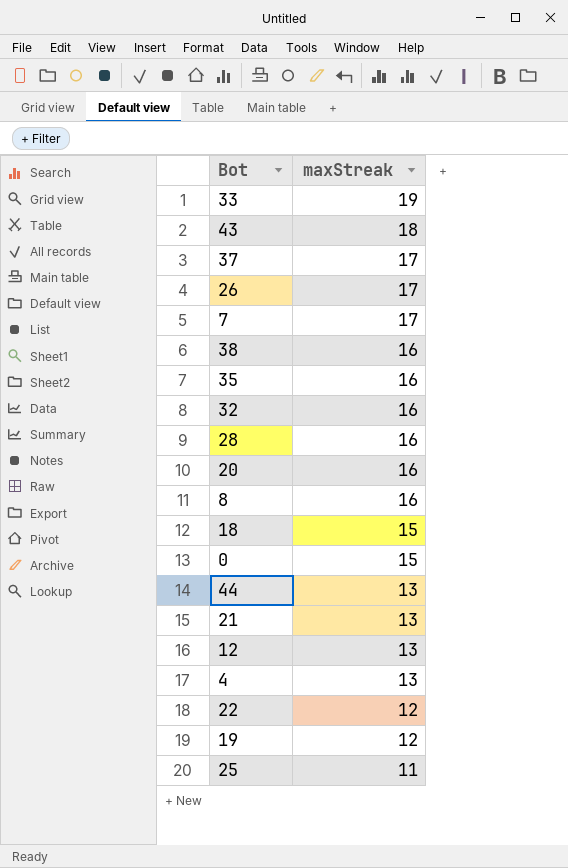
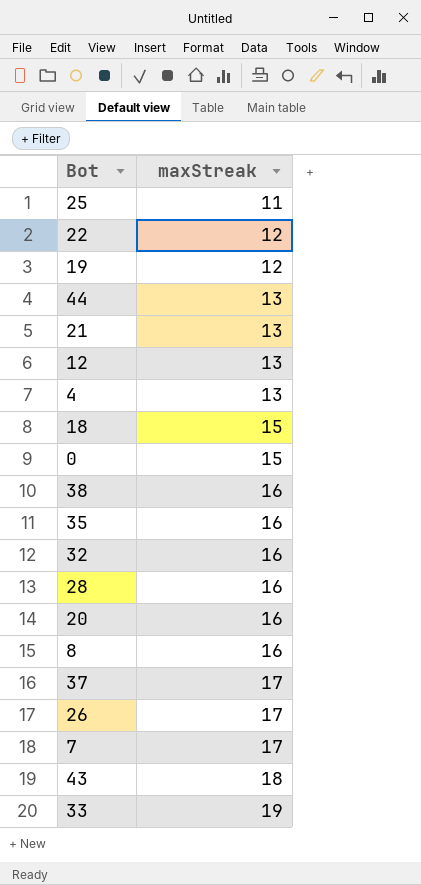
row order: maxStreak descending -> maxStreak ascending

